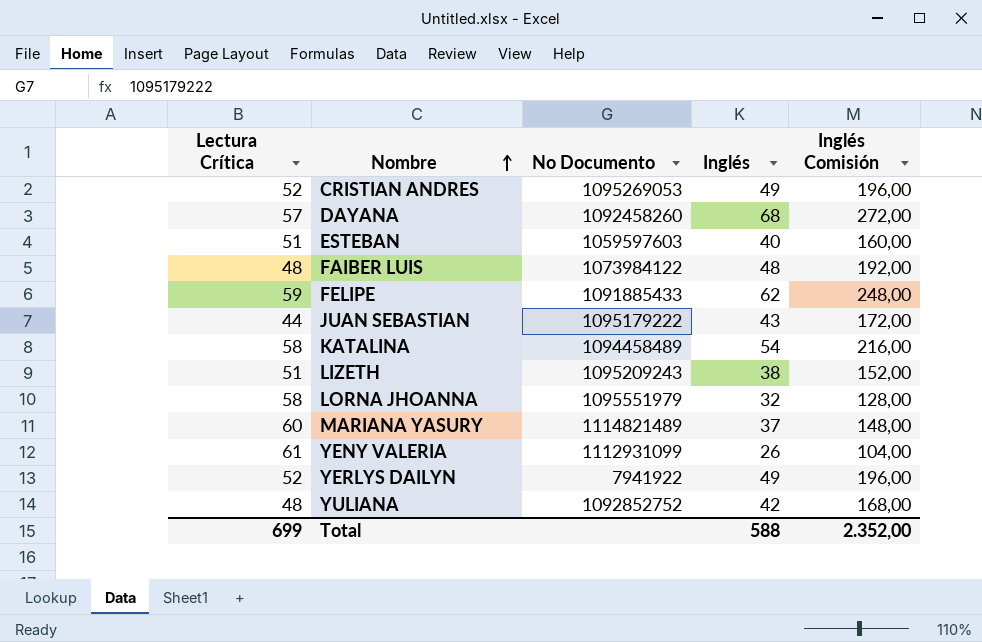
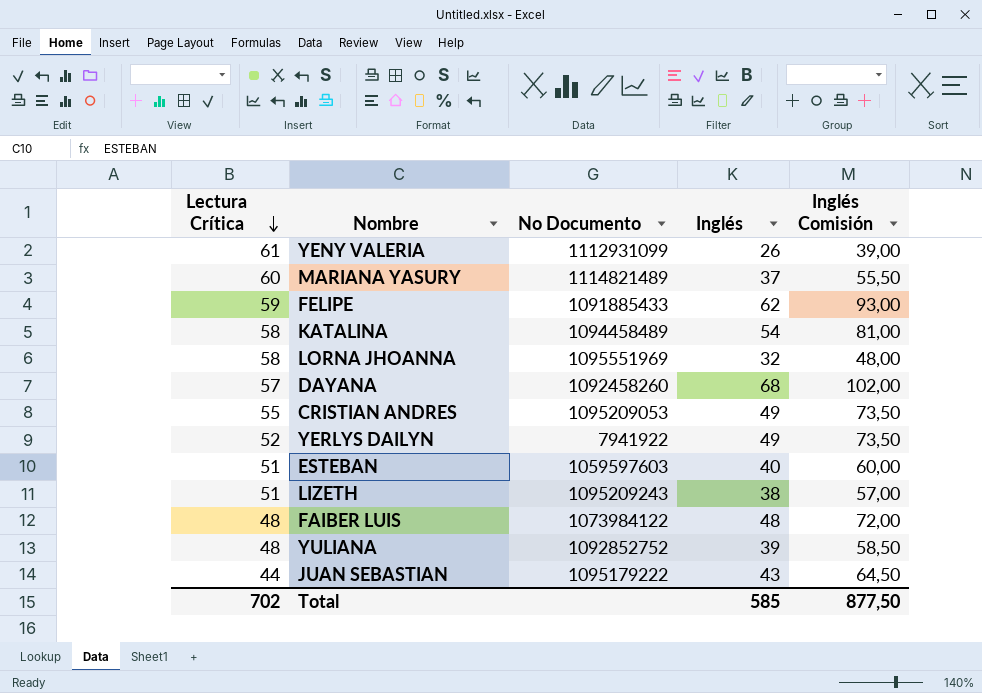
row order: Nombre ascending -> Lectura Crítica descending
column Inglés Comisión | formula: [Inglés] * 4 -> [Inglés] * 1,5
LORNA JHOANNA | No Documento: 1095551979 -> 1095551969
CRISTIAN ANDRES | Lectura Crítica: 52 -> 55
CRISTIAN ANDRES | No Documento: 1095269053 -> 1095209053
YULIANA | Inglés: 42 -> 39
Total | Lectura Crítica: 699 -> 702
Total | Inglés: 588 -> 585
Total | Inglés Comisión: 2.352,00 -> 877,50

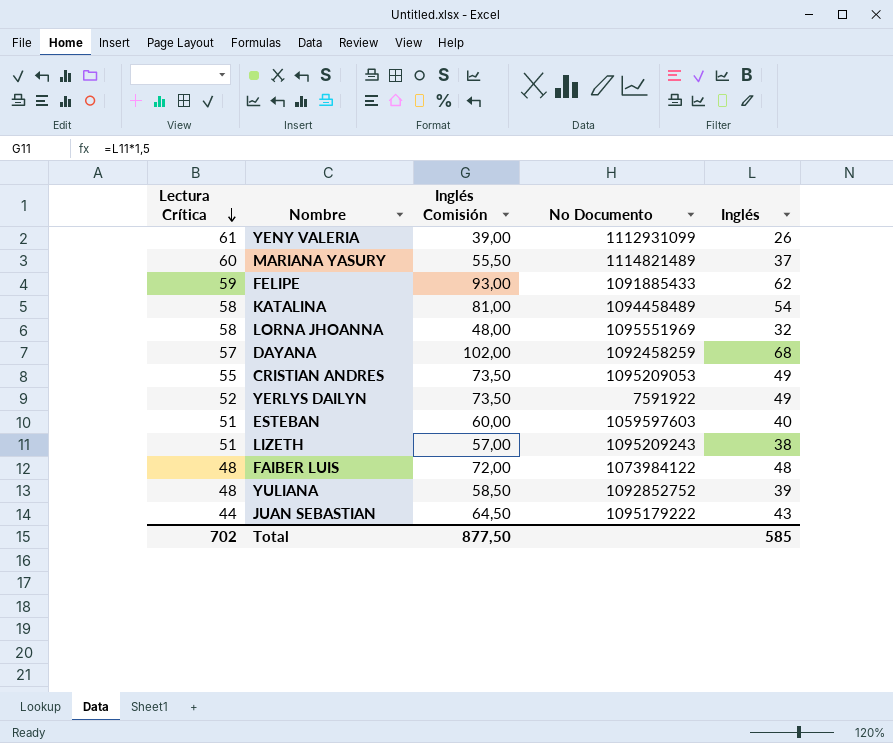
column Inglés Comisión | position: 5 -> 3
DAYANA | No Documento: 1092458260 -> 1092458259
YERLYS DAILYN | No Documento: 7941922 -> 7591922

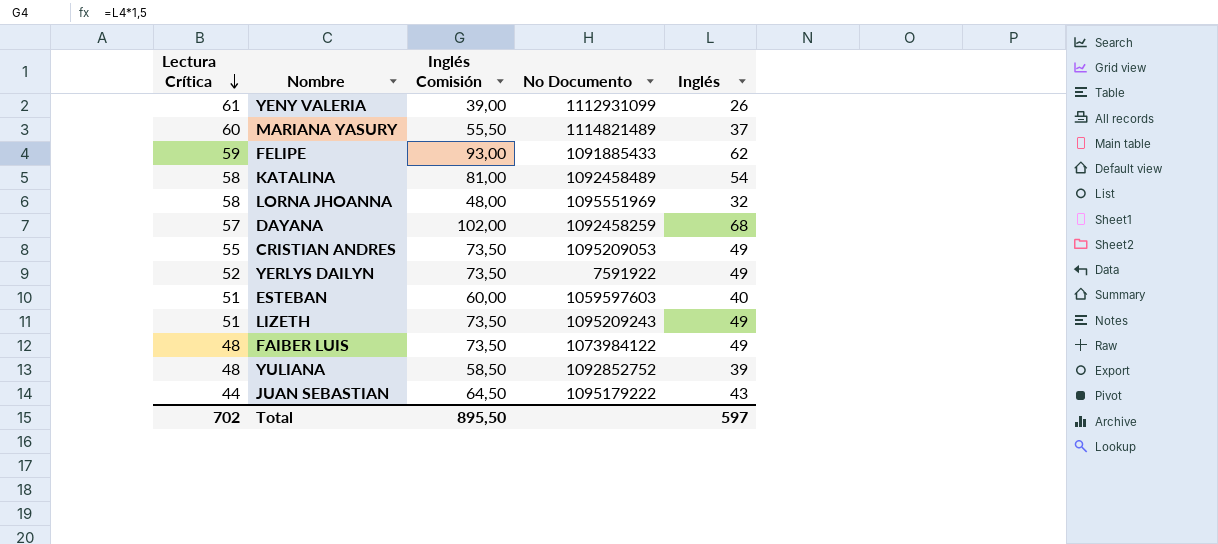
KATALINA | No Documento: 1094458489 -> 1092458489
LIZETH | Inglés Comisión: 57,00 -> 73,50
LIZETH | Inglés: 38 -> 49
FAIBER LUIS | Inglés Comisión: 72,00 -> 73,50
FAIBER LUIS | Inglés: 48 -> 49
Total | Inglés Comisión: 877,50 -> 895,50
Total | Inglés: 585 -> 597

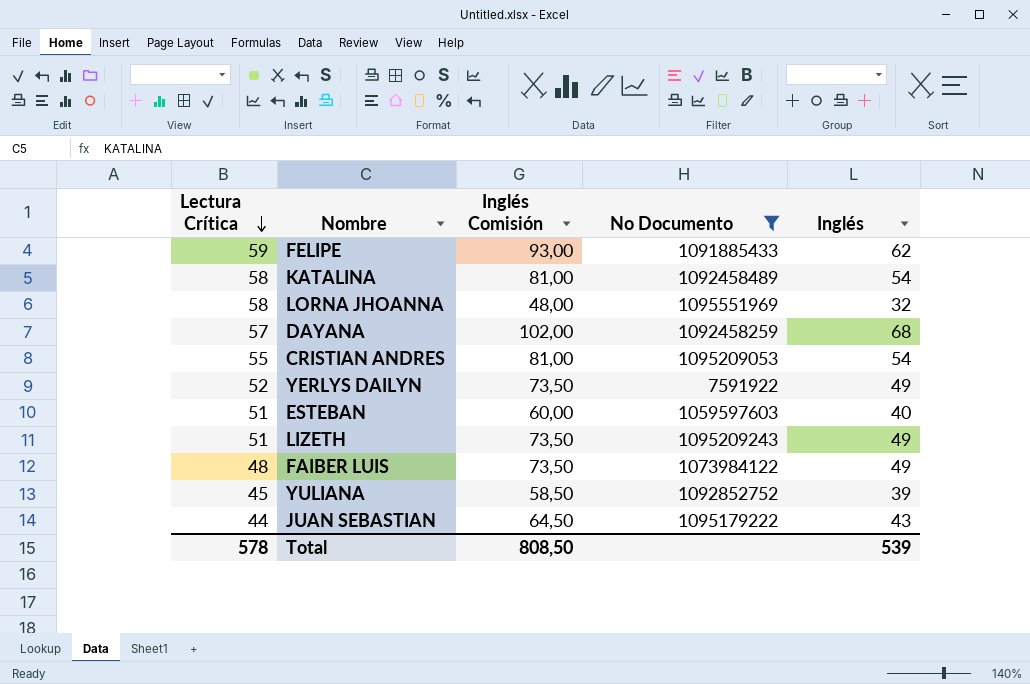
filter: none -> No Documento <= 1095551969
CRISTIAN ANDRES | Inglés Comisión: 73,50 -> 81,00
CRISTIAN ANDRES | Inglés: 49 -> 54
YULIANA | Lectura Crítica: 48 -> 45
Total | Lectura Crítica: 702 -> 578
Total | Inglés Comisión: 895,50 -> 808,50
Total | Inglés: 597 -> 539

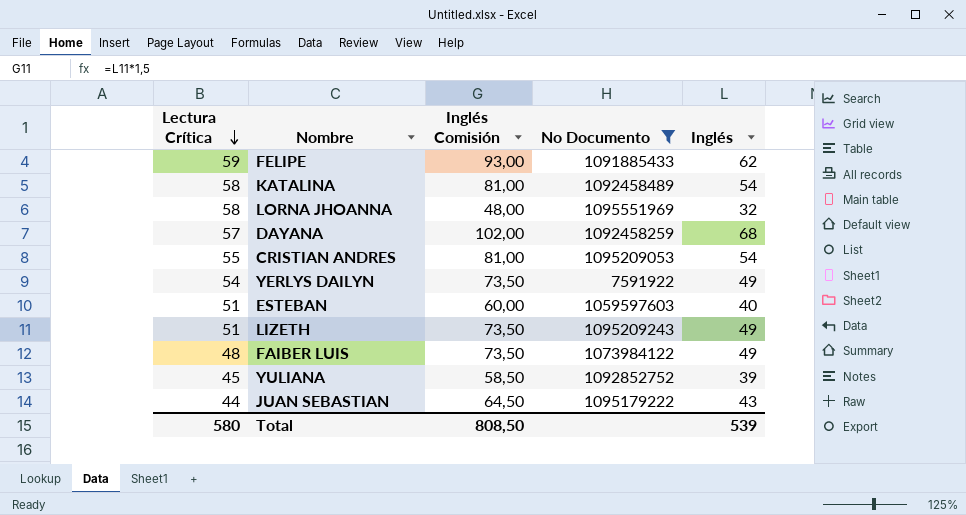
YERLYS DAILYN | Lectura Crítica: 52 -> 54
Total | Lectura Crítica: 578 -> 580

